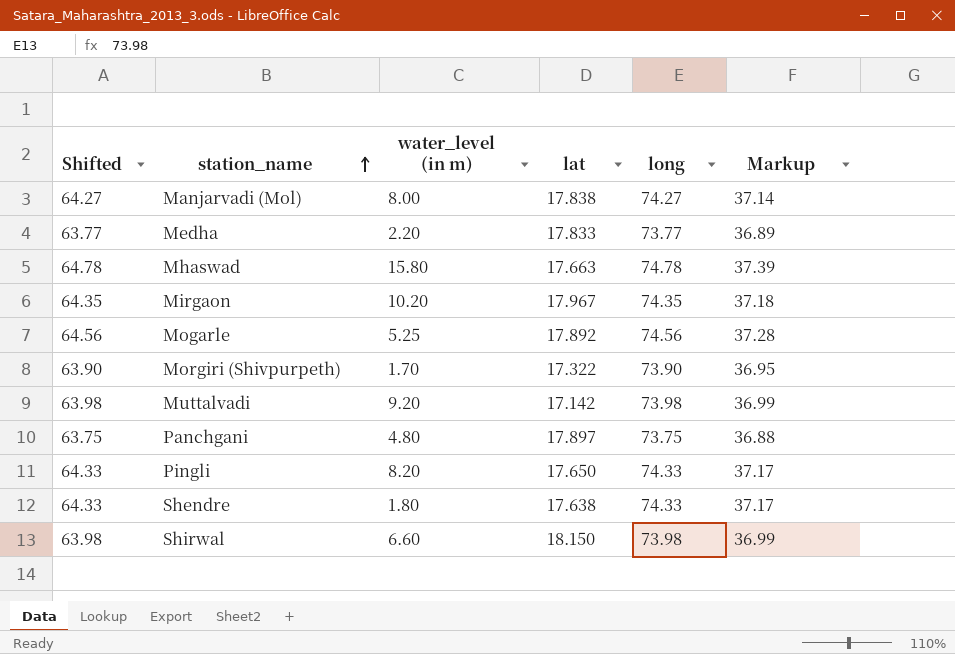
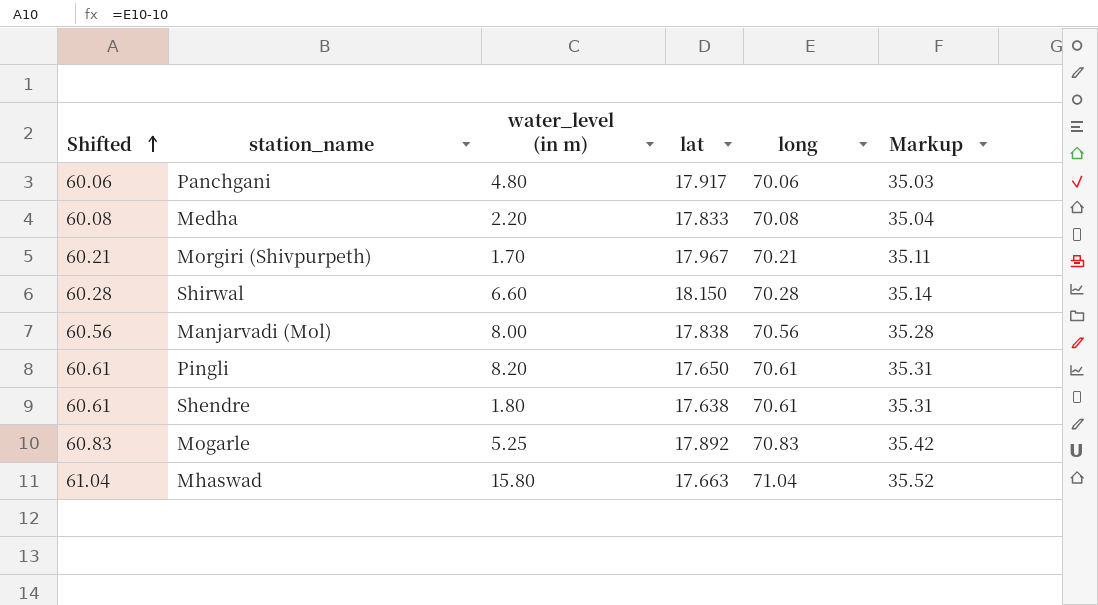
row order: station_name ascending -> Shifted ascending
row Mirgaon: 64.35 | 10.20 | 17.967 | 74.35 | 37.18 -> none
row Muttalvadi: 63.98 | 9.20 | 17.142 | 73.98 | 36.99 -> none
Panchgani | Shifted: 63.75 -> 60.06
Panchgani | lat: 17.897 -> 17.917
Panchgani | long: 73.75 -> 70.06
Panchgani | Markup: 36.88 -> 35.03
Medha | Shifted: 63.77 -> 60.08
Medha | long: 73.77 -> 70.08
Medha | Markup: 36.89 -> 35.04
Morgiri (Shivpurpeth) | Shifted: 63.90 -> 60.21
Morgiri (Shivpurpeth) | lat: 17.322 -> 17.967
Morgiri (Shivpurpeth) | long: 73.90 -> 70.21
Morgiri (Shivpurpeth) | Markup: 36.95 -> 35.11
Shirwal | Shifted: 63.98 -> 60.28
Shirwal | long: 73.98 -> 70.28
Shirwal | Markup: 36.99 -> 35.14
Manjarvadi (Mol) | Shifted: 64.27 -> 60.56
Manjarvadi (Mol) | long: 74.27 -> 70.56
Manjarvadi (Mol) | Markup: 37.14 -> 35.28
Pingli | Shifted: 64.33 -> 60.61
Pingli | long: 74.33 -> 70.61
Pingli | Markup: 37.17 -> 35.31
Shendre | Shifted: 64.33 -> 60.61
Shendre | long: 74.33 -> 70.61
Shendre | Markup: 37.17 -> 35.31
Mogarle | Shifted: 64.56 -> 60.83
Mogarle | long: 74.56 -> 70.83
Mogarle | Markup: 37.28 -> 35.42
Mhaswad | Shifted: 64.78 -> 61.04
Mhaswad | long: 74.78 -> 71.04
Mhaswad | Markup: 37.39 -> 35.52

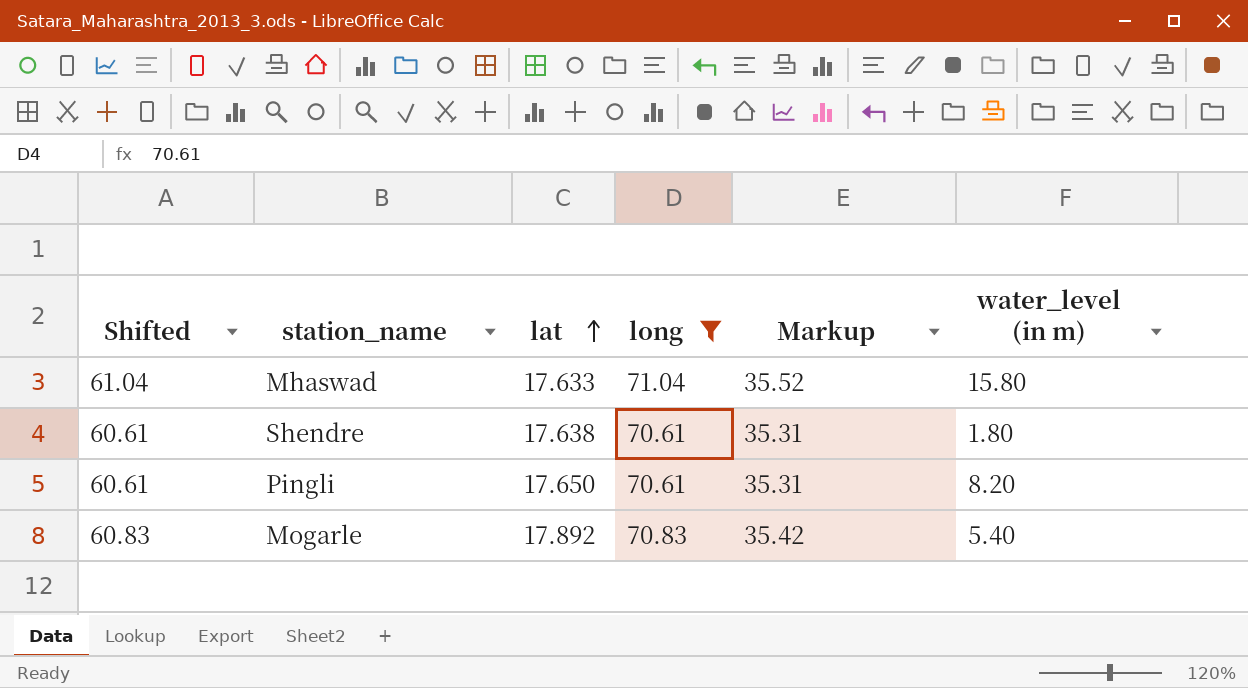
filter: none -> long >= 70.61
row order: Shifted ascending -> lat ascending
column water_level (in m) | position: 3 -> 6
Mhaswad | lat: 17.663 -> 17.633
Mogarle | water_level (in m): 5.25 -> 5.40

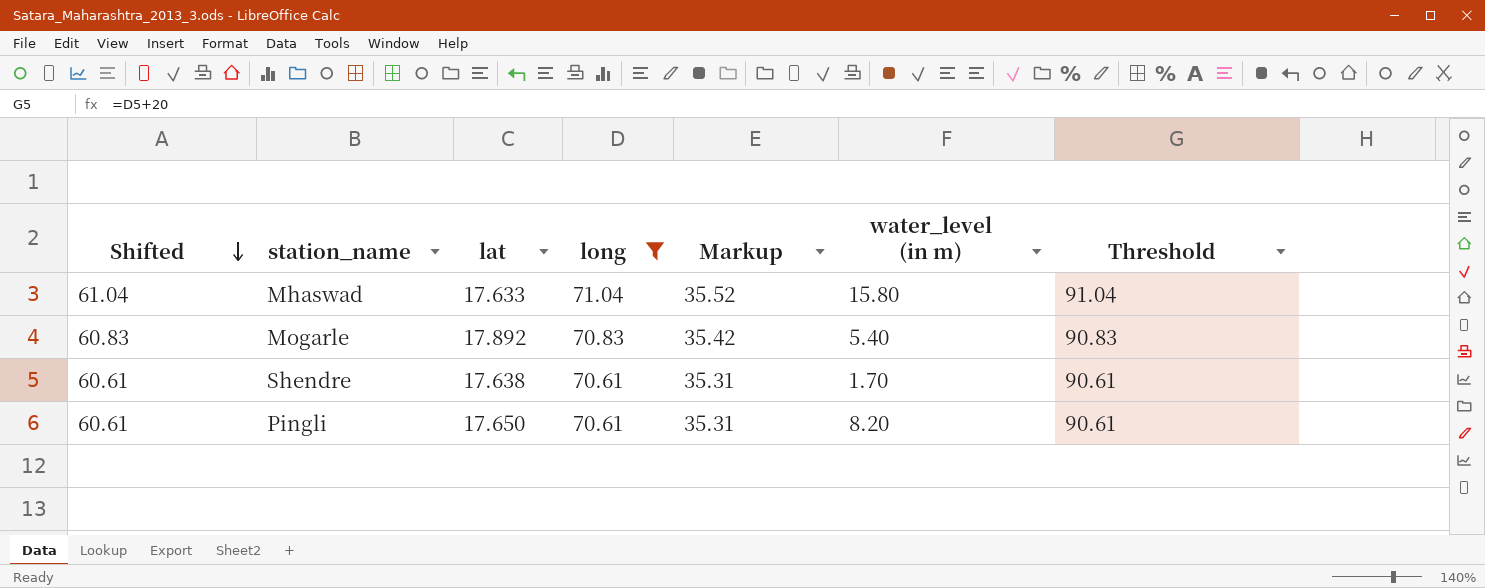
row order: lat ascending -> Shifted descending
column Threshold | formula: none -> [long] + 20
Shendre | water_level (in m): 1.80 -> 1.70

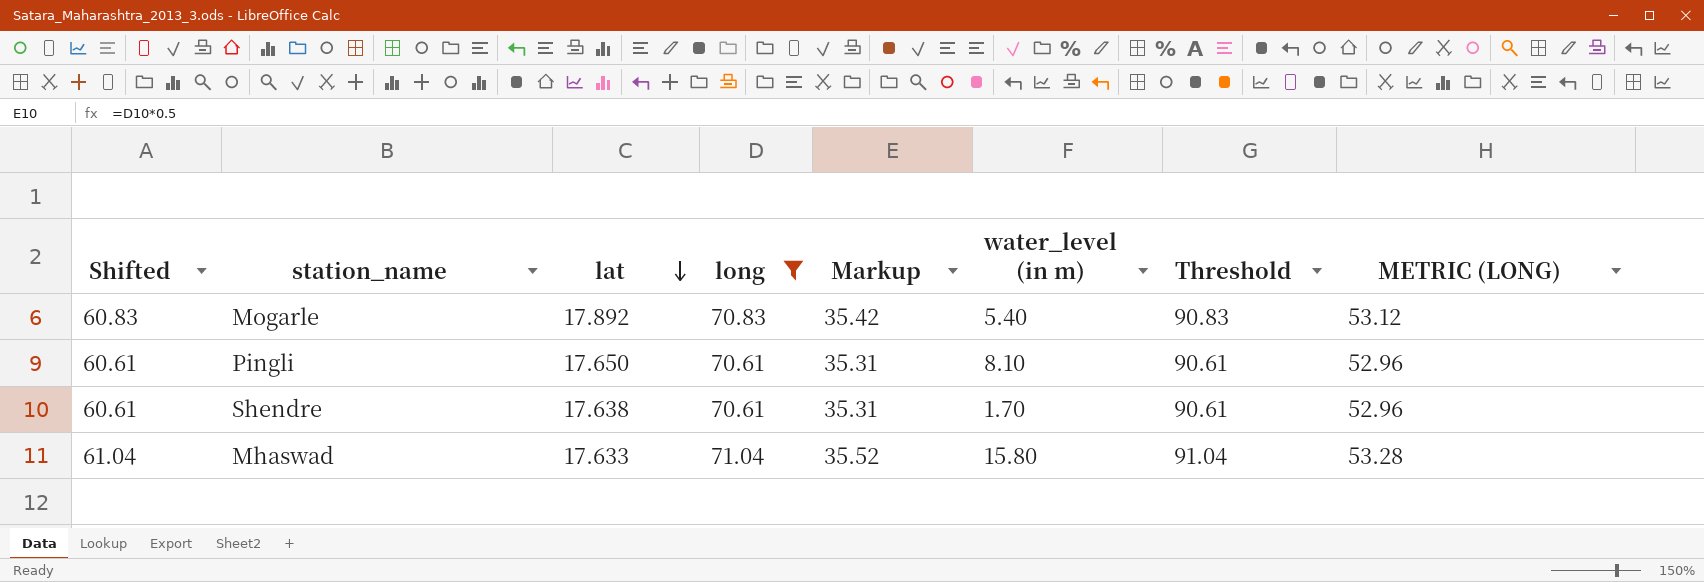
row order: Shifted descending -> lat descending
column METRIC (LONG) | formula: none -> [long] * 0.75
Pingli | water_level (in m): 8.20 -> 8.10

